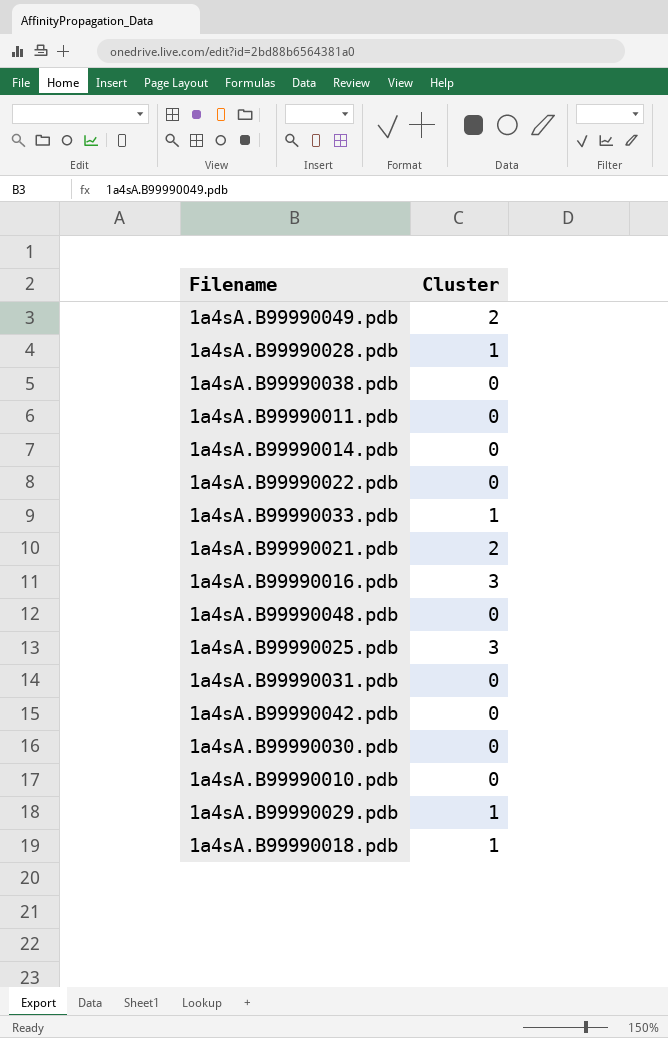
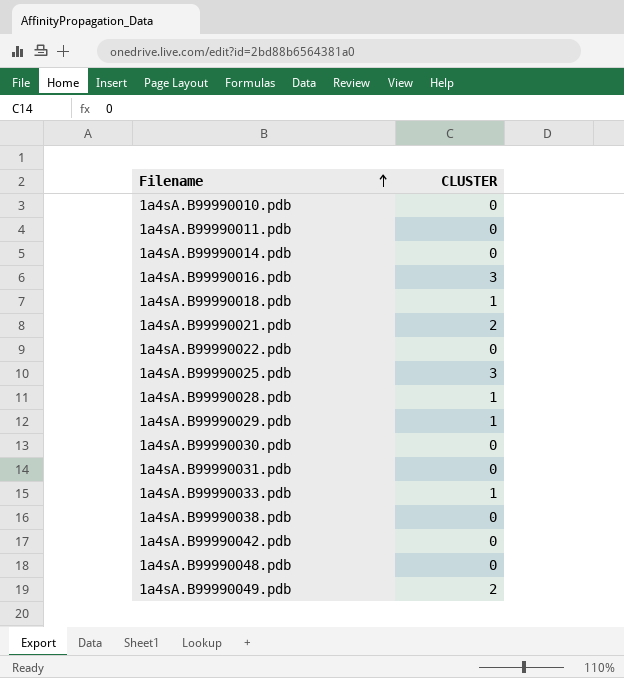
row order: none -> Filename ascending
column name: Cluster -> CLUSTER

